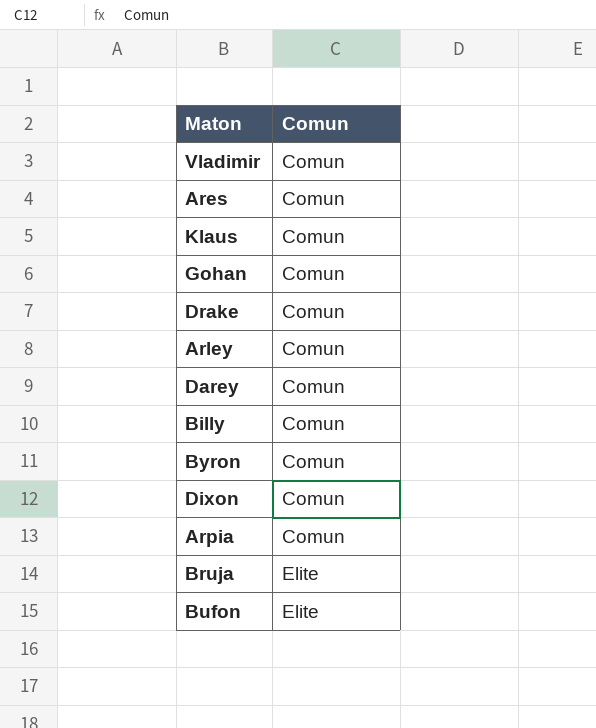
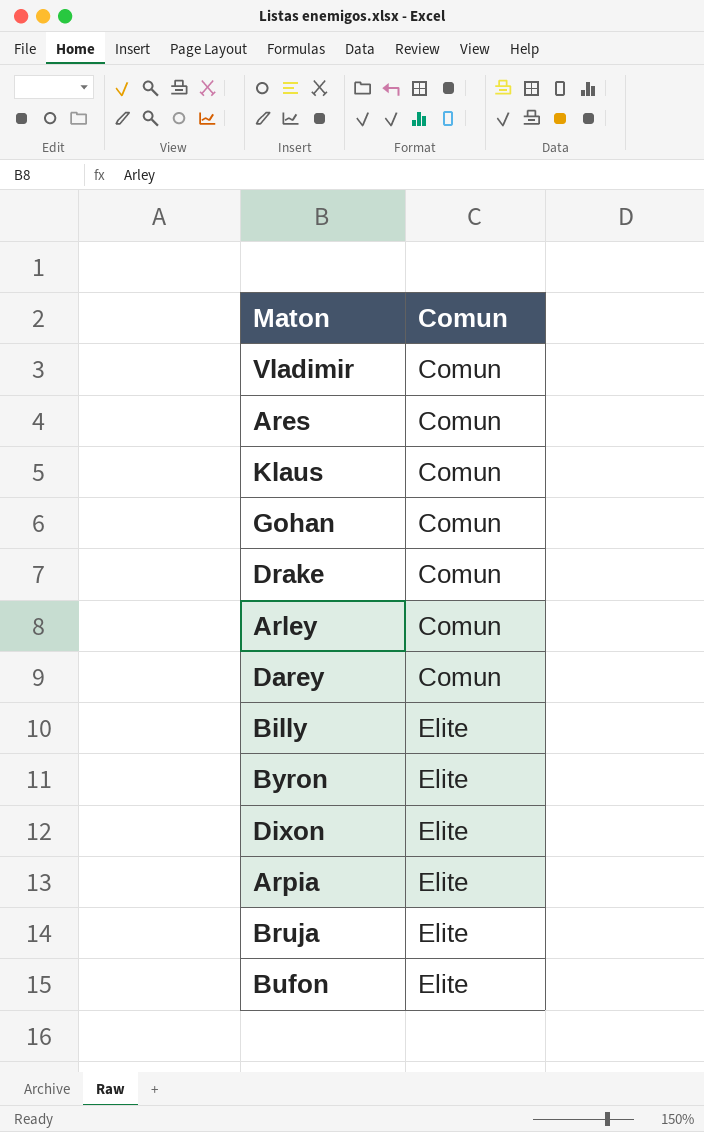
Billy | Comun: Comun -> Elite
Byron | Comun: Comun -> Elite
Dixon | Comun: Comun -> Elite
Arpia | Comun: Comun -> Elite

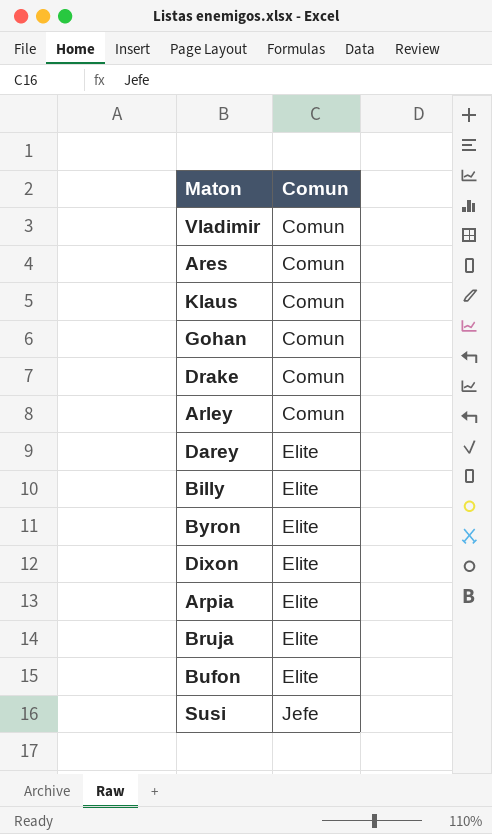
Darey | Comun: Comun -> Elite
row Susi: none -> Jefe

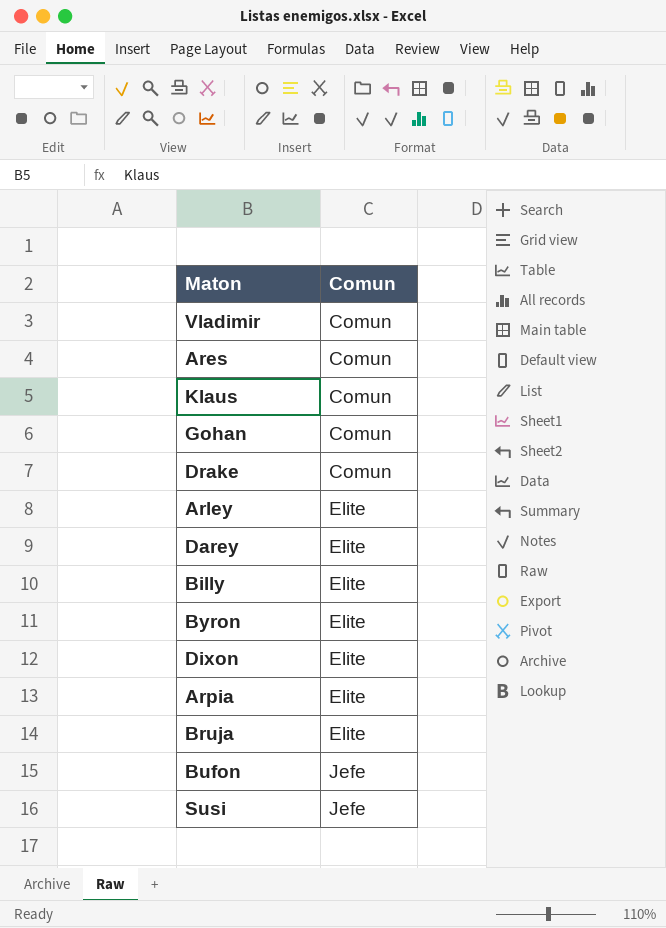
Arley | Comun: Comun -> Elite
Bufon | Comun: Elite -> Jefe

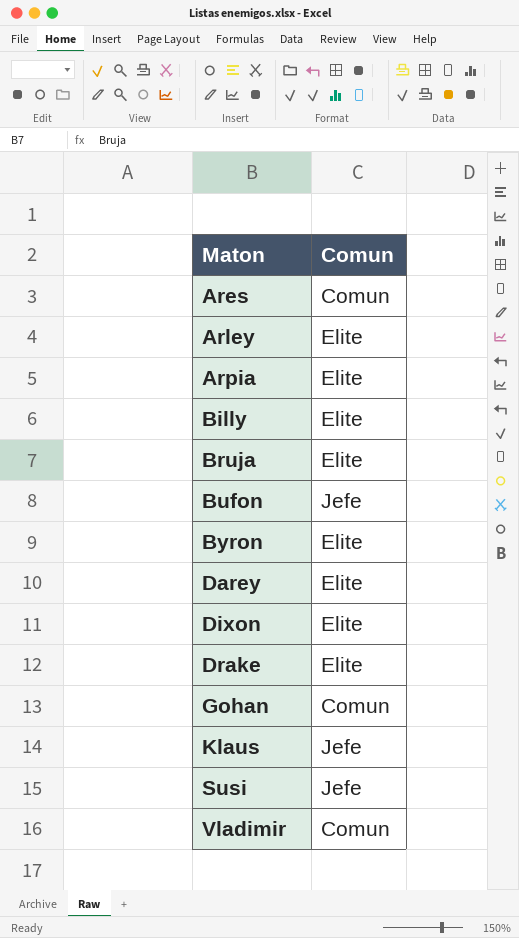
row order: Comun ascending -> Maton ascending
Drake | Comun: Comun -> Elite
Klaus | Comun: Comun -> Jefe

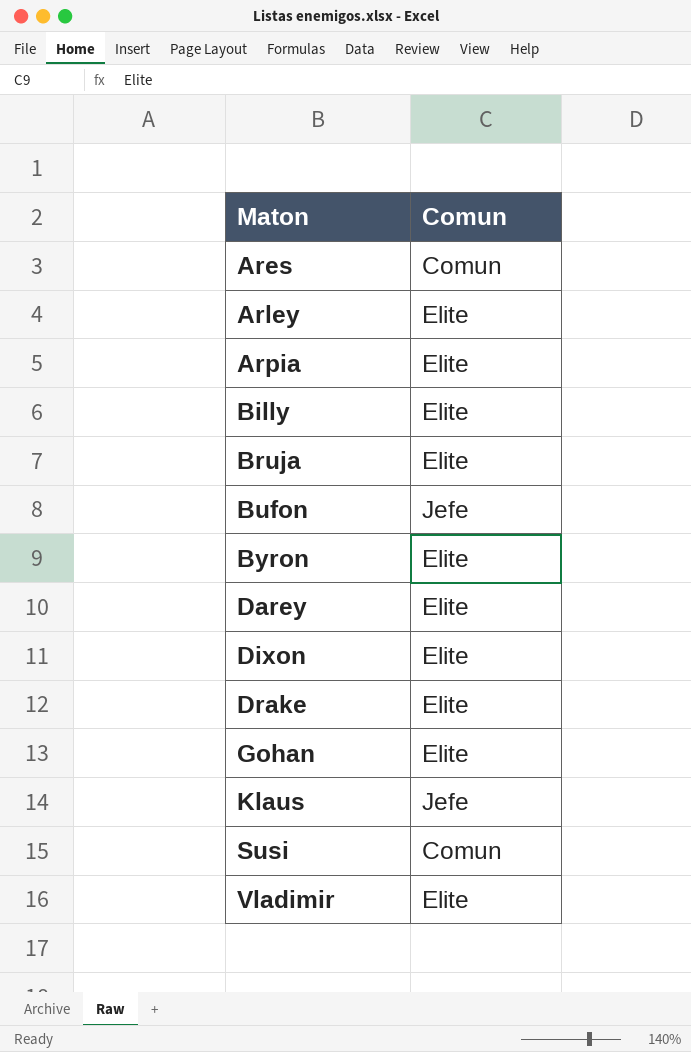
Gohan | Comun: Comun -> Elite
Susi | Comun: Jefe -> Comun
Vladimir | Comun: Comun -> Elite

